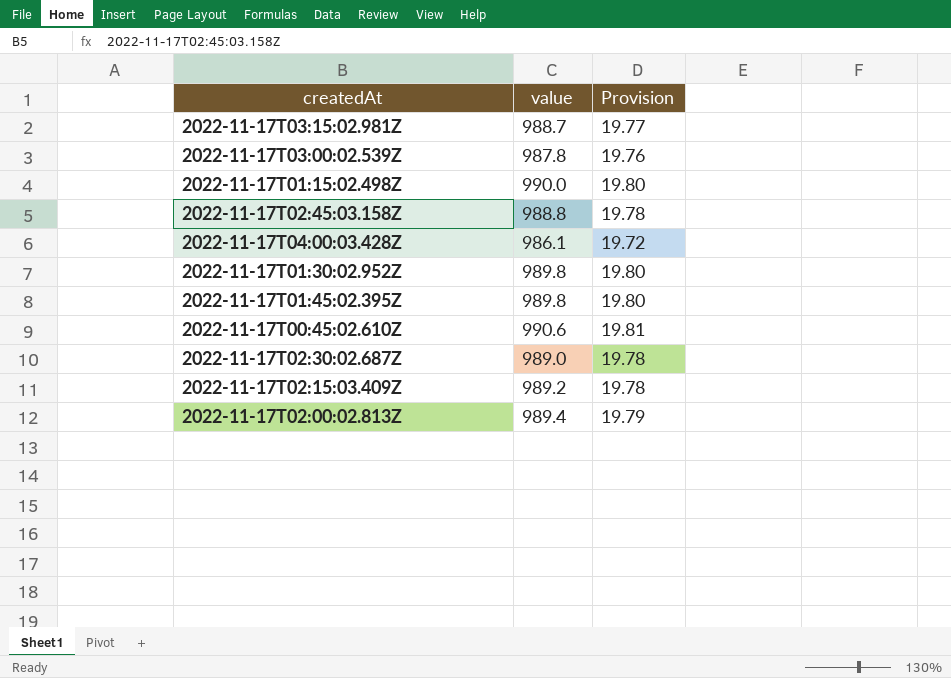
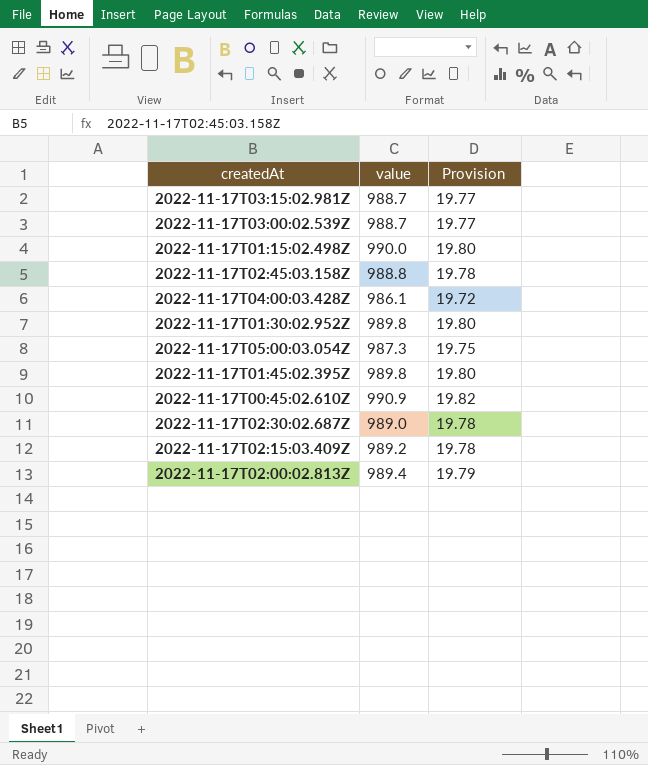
2022-11-17T03:00:02.539Z | value: 987.8 -> 988.7
2022-11-17T03:00:02.539Z | Provision: 19.76 -> 19.77
row 2022-11-17T05:00:03.054Z: none -> 987.3 | 19.75
2022-11-17T00:45:02.610Z | value: 990.6 -> 990.9
2022-11-17T00:45:02.610Z | Provision: 19.81 -> 19.82

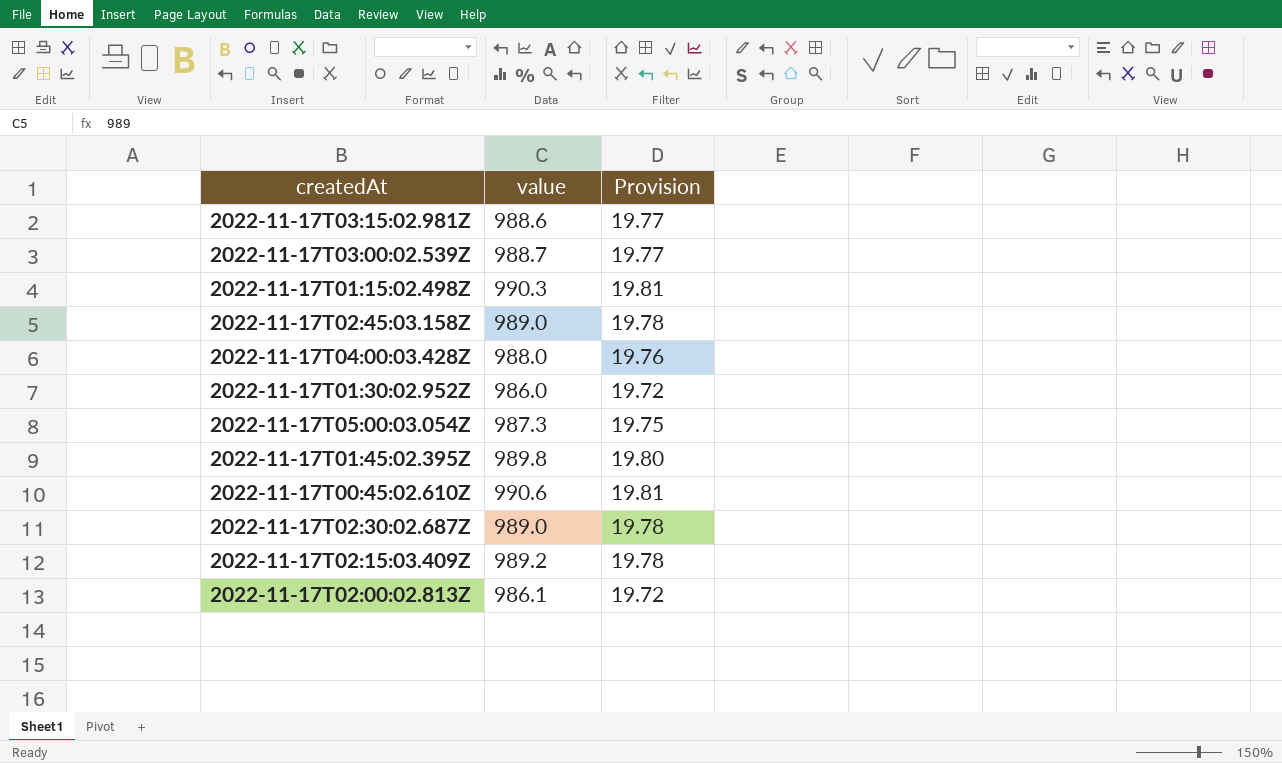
2022-11-17T03:15:02.981Z | value: 988.7 -> 988.6
2022-11-17T01:15:02.498Z | value: 990.0 -> 990.3
2022-11-17T01:15:02.498Z | Provision: 19.80 -> 19.81
2022-11-17T02:45:03.158Z | value: 988.8 -> 989.0
2022-11-17T04:00:03.428Z | value: 986.1 -> 988.0
2022-11-17T04:00:03.428Z | Provision: 19.72 -> 19.76
2022-11-17T01:30:02.952Z | value: 989.8 -> 986.0
2022-11-17T01:30:02.952Z | Provision: 19.80 -> 19.72
2022-11-17T00:45:02.610Z | value: 990.9 -> 990.6
2022-11-17T00:45:02.610Z | Provision: 19.82 -> 19.81
2022-11-17T02:00:02.813Z | value: 989.4 -> 986.1
2022-11-17T02:00:02.813Z | Provision: 19.79 -> 19.72

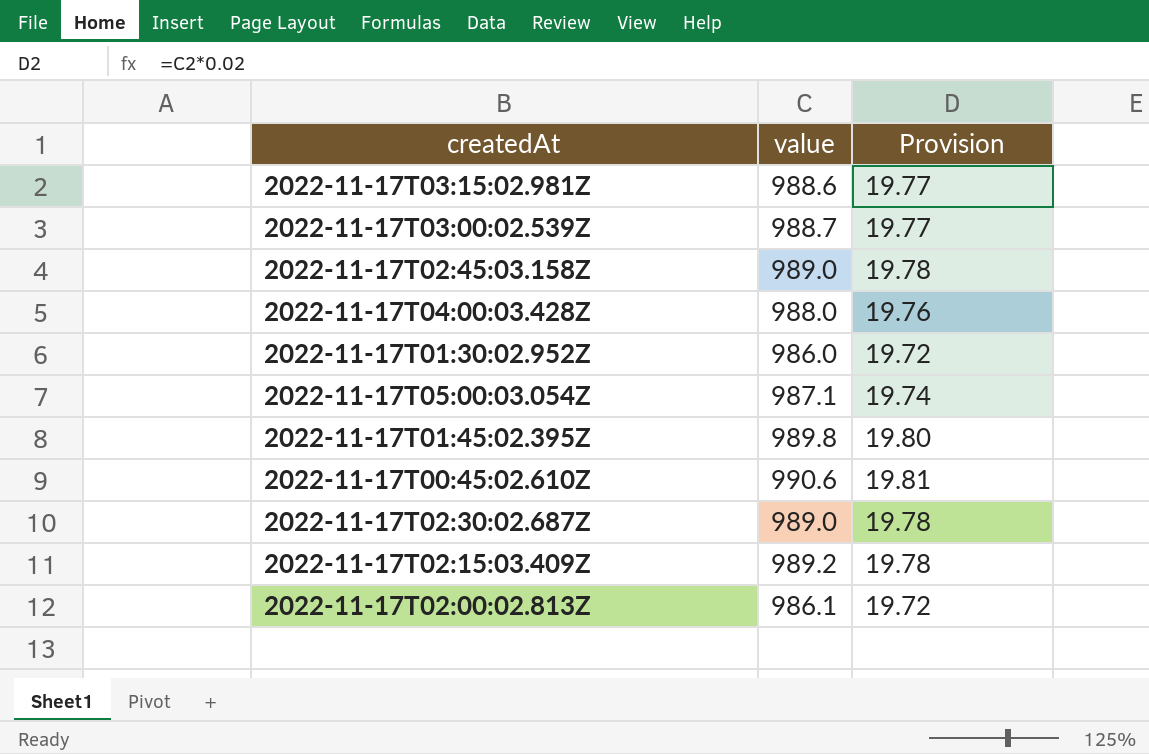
row 2022-11-17T01:15:02.498Z: 990.3 | 19.81 -> none
2022-11-17T05:00:03.054Z | value: 987.3 -> 987.1
2022-11-17T05:00:03.054Z | Provision: 19.75 -> 19.74

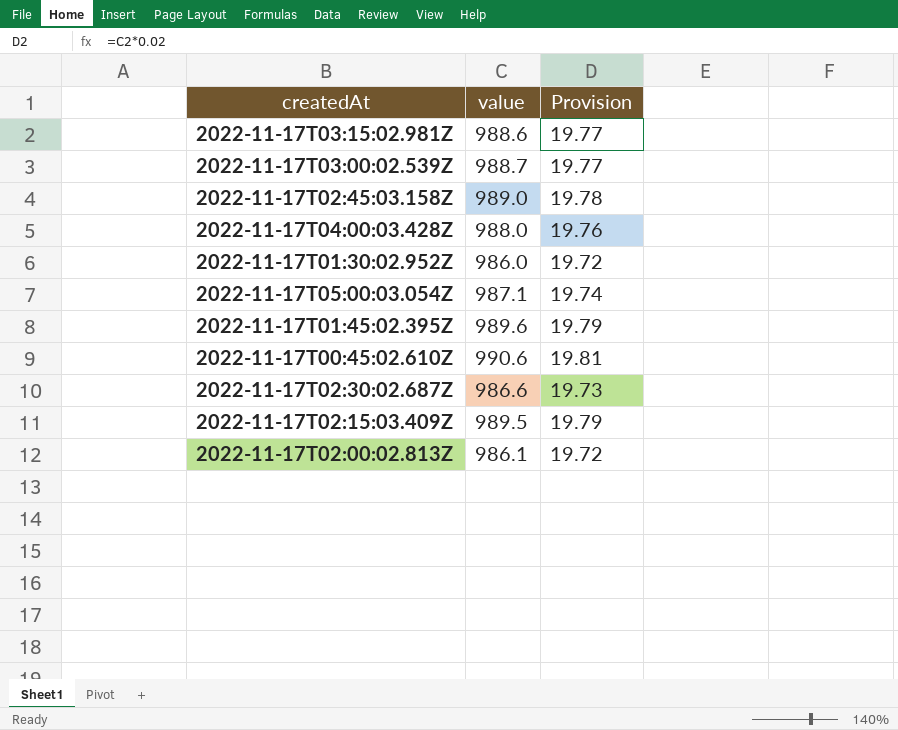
2022-11-17T01:45:02.395Z | value: 989.8 -> 989.6
2022-11-17T01:45:02.395Z | Provision: 19.80 -> 19.79
2022-11-17T02:30:02.687Z | value: 989.0 -> 986.6
2022-11-17T02:30:02.687Z | Provision: 19.78 -> 19.73
2022-11-17T02:15:03.409Z | value: 989.2 -> 989.5
2022-11-17T02:15:03.409Z | Provision: 19.78 -> 19.79

